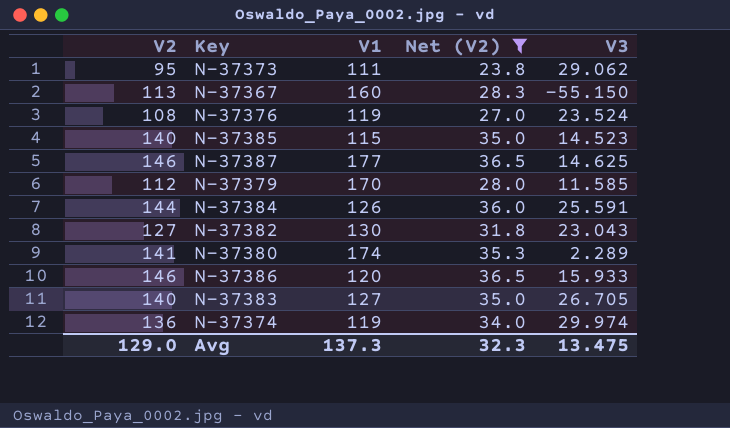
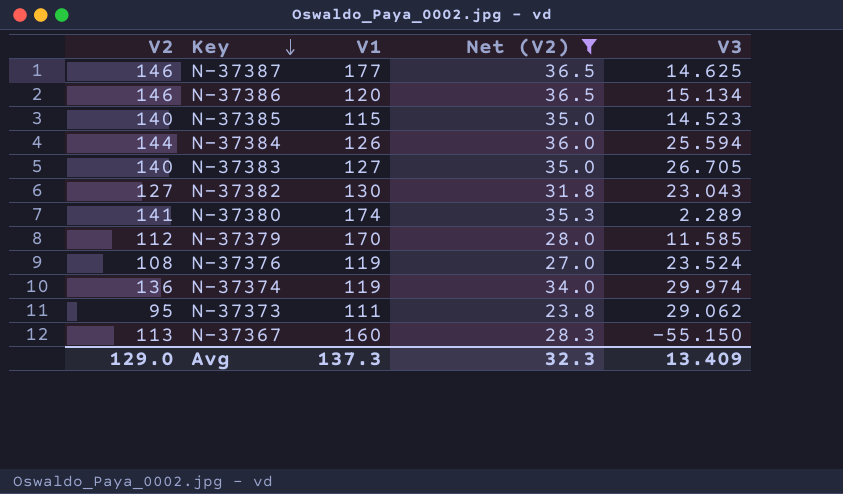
row order: none -> Key descending
N-37386 | V3: 15.933 -> 15.134
N-37384 | V3: 25.591 -> 25.594
Avg | V3: 13.475 -> 13.409

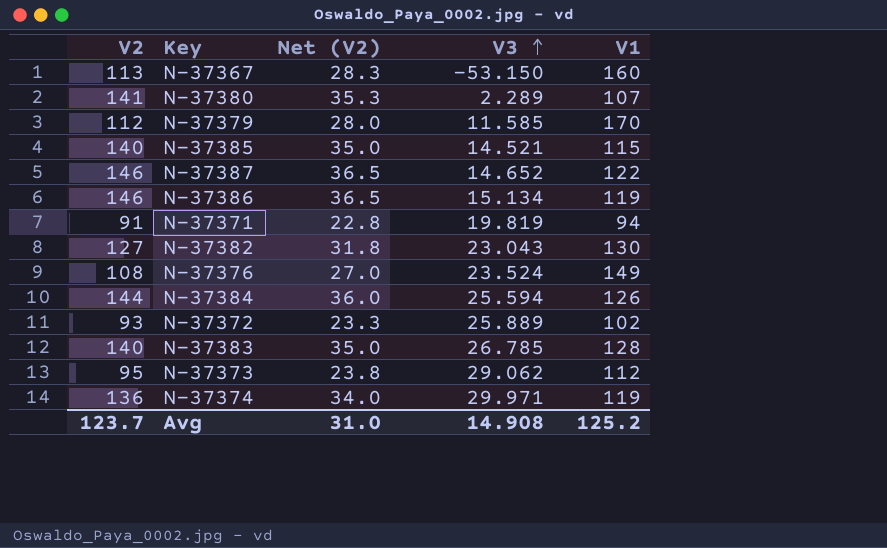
filter: Net (V2) >= 23.8 -> none
row order: Key descending -> V3 ascending
column V1 | position: 3 -> 5
N-37367 | V3: -55.150 -> -53.150
N-37380 | V1: 174 -> 107
N-37385 | V3: 14.523 -> 14.521
N-37387 | V3: 14.625 -> 14.652
N-37387 | V1: 177 -> 122
N-37386 | V1: 120 -> 119
N-37376 | V1: 119 -> 149
N-37383 | V3: 26.705 -> 26.785
N-37383 | V1: 127 -> 128
N-37373 | V1: 111 -> 112
N-37374 | V3: 29.974 -> 29.971
Avg | V2: 129.0 -> 123.7
Avg | Net (V2): 32.3 -> 31.0
Avg | V3: 13.409 -> 14.908
Avg | V1: 137.3 -> 125.2

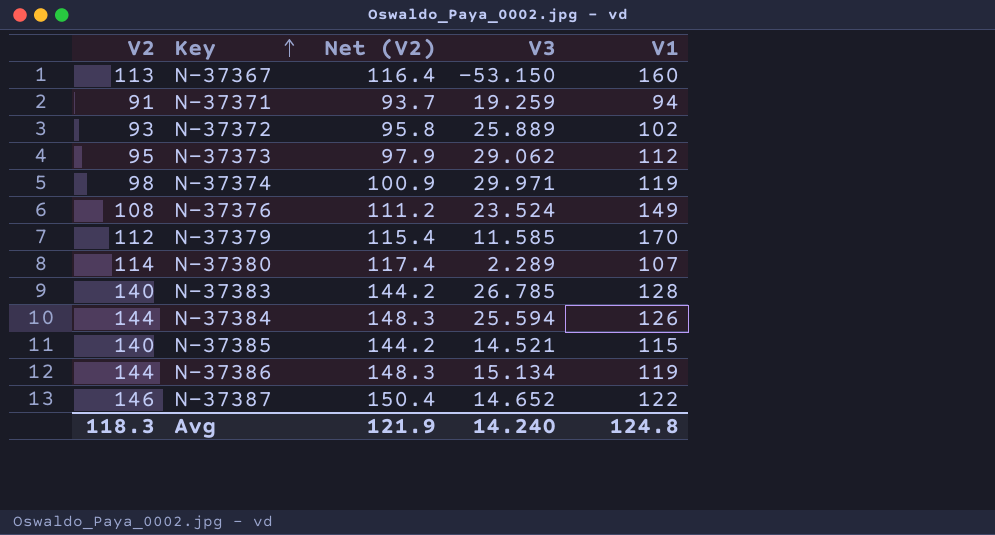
row order: V3 ascending -> Key ascending
column Net (V2) | formula: [V2] * 0.25 -> [V2] * 1.03
row N-37382: 127 | 31.8 | 23.043 | 130 -> none
N-37371 | V3: 19.819 -> 19.259
N-37374 | V2: 136 -> 98
N-37380 | V2: 141 -> 114
N-37386 | V2: 146 -> 144
Avg | V2: 123.7 -> 118.3
Avg | Net (V2): 31.0 -> 121.9
Avg | V3: 14.908 -> 14.240
Avg | V1: 125.2 -> 124.8

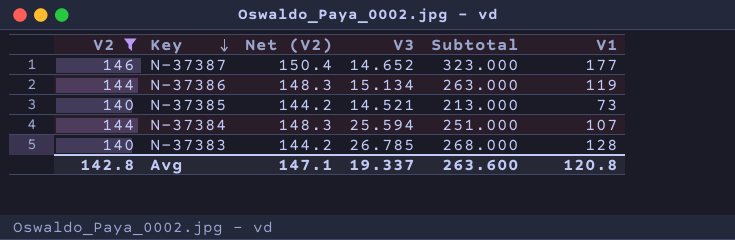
filter: none -> V2 >= 140
row order: Key ascending -> Key descending
column Subtotal | formula: none -> [V2] + [V1]
N-37387 | V1: 122 -> 177
N-37385 | V1: 115 -> 73
N-37384 | V1: 126 -> 107
Avg | V2: 118.3 -> 142.8
Avg | Net (V2): 121.9 -> 147.1
Avg | V3: 14.240 -> 19.337
Avg | V1: 124.8 -> 120.8

